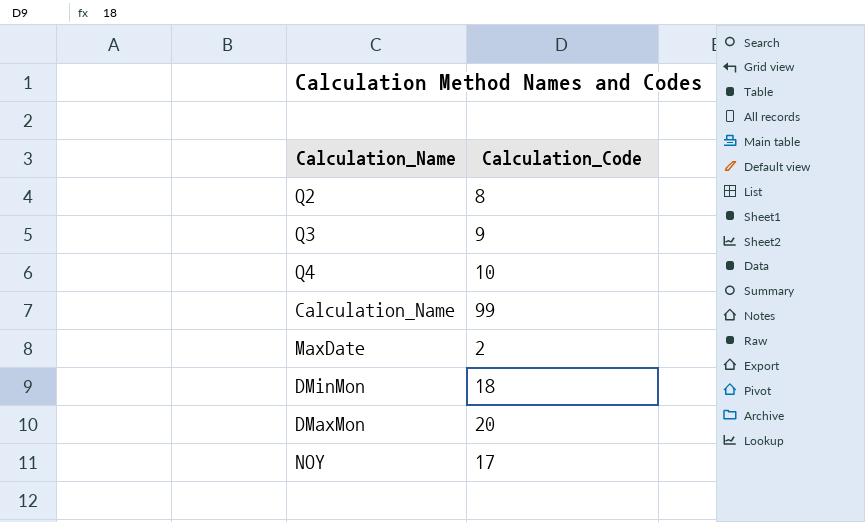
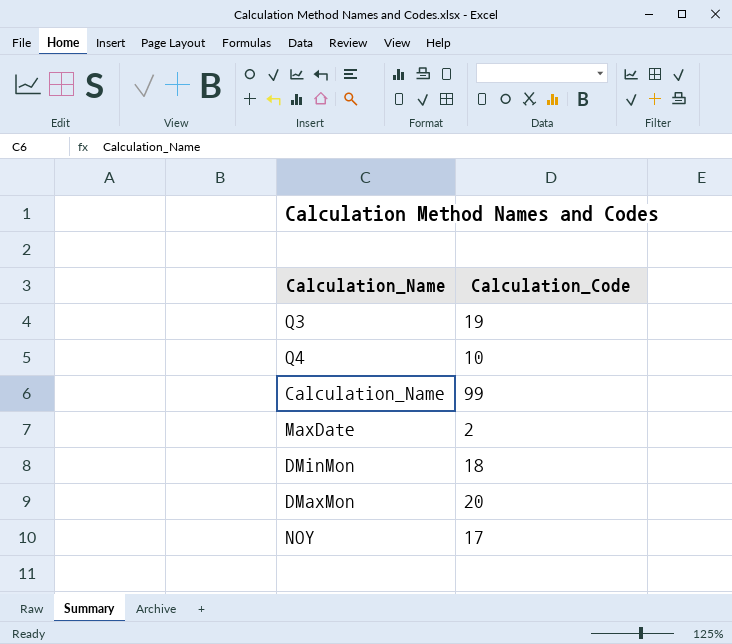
row Q2: 8 -> none
Q3 | Calculation_Code: 9 -> 19

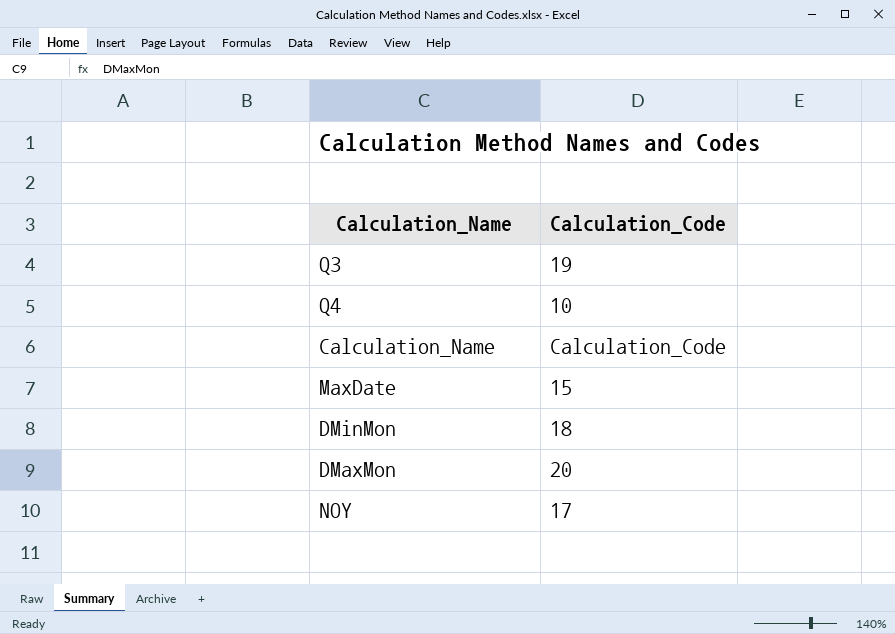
Calculation_Name | Calculation_Code: 99 -> Calculation_Code
MaxDate | Calculation_Code: 2 -> 15

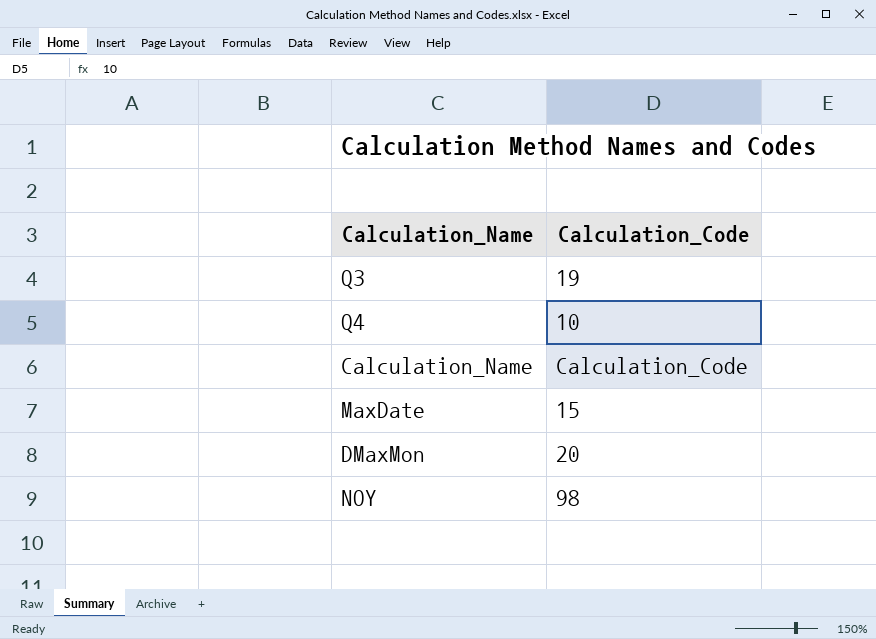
row DMinMon: 18 -> none
NOY | Calculation_Code: 17 -> 98

